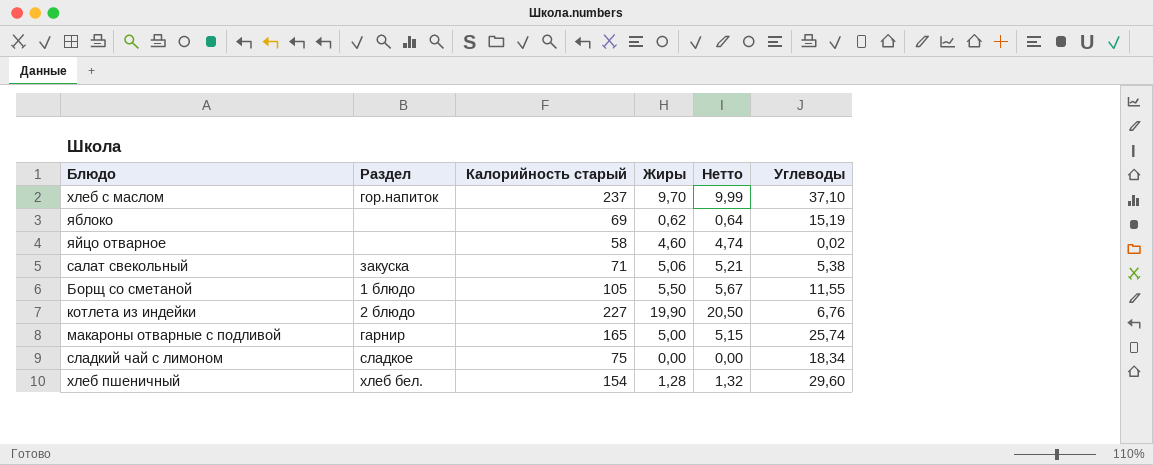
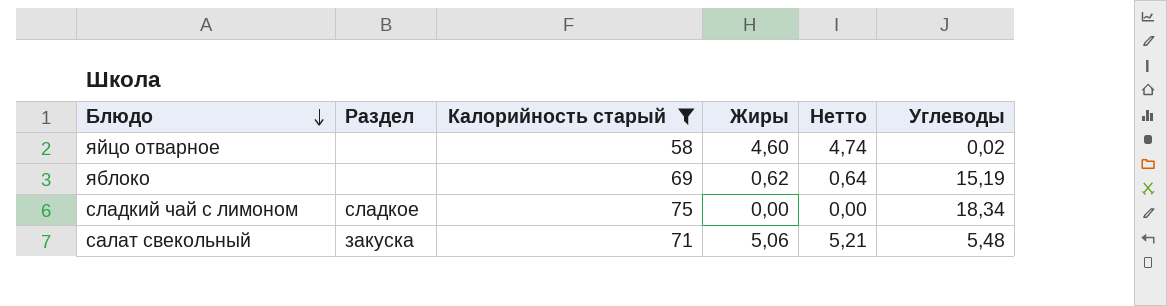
filter: none -> Калорийность старый <= 75
row order: none -> Блюдо descending
салат свекольный | Углеводы: 5,38 -> 5,48

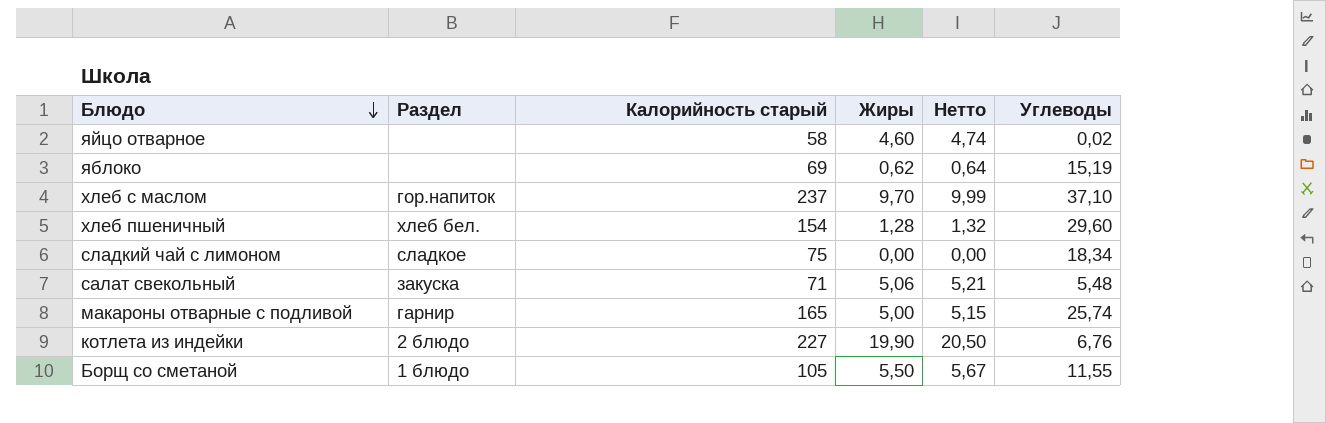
filter: Калорийность старый <= 75 -> none

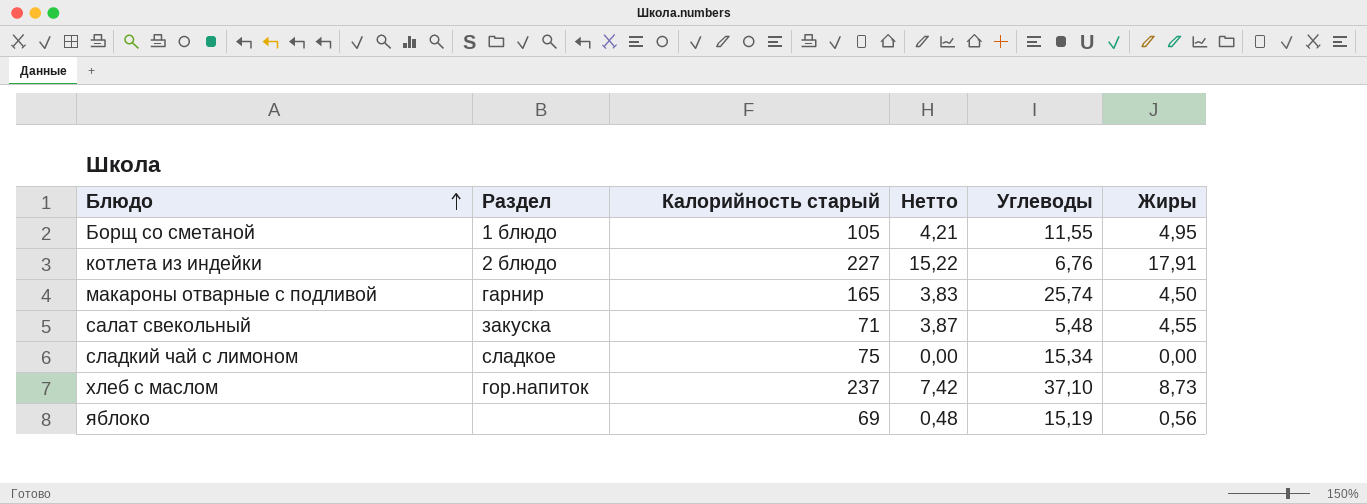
row order: Блюдо descending -> Блюдо ascending
column Нетто | formula: [Жиры] * 1,03 -> [Жиры] * 0,85
column Жиры | position: 4 -> 6
row яйцо отварное: none | 58 | 4,60 | 4,74 | 0,02 -> none
row хлеб пшеничный: хлеб бел. | 154 | 1,28 | 1,32 | 29,60 -> none
Борщ со сметаной | Жиры: 5,50 -> 4,95
котлета из индейки | Жиры: 19,90 -> 17,91
макароны отварные с подливой | Жиры: 5,00 -> 4,50
салат свекольный | Жиры: 5,06 -> 4,55
сладкий чай с лимоном | Углеводы: 18,34 -> 15,34
хлеб с маслом | Жиры: 9,70 -> 8,73
яблоко | Жиры: 0,62 -> 0,56

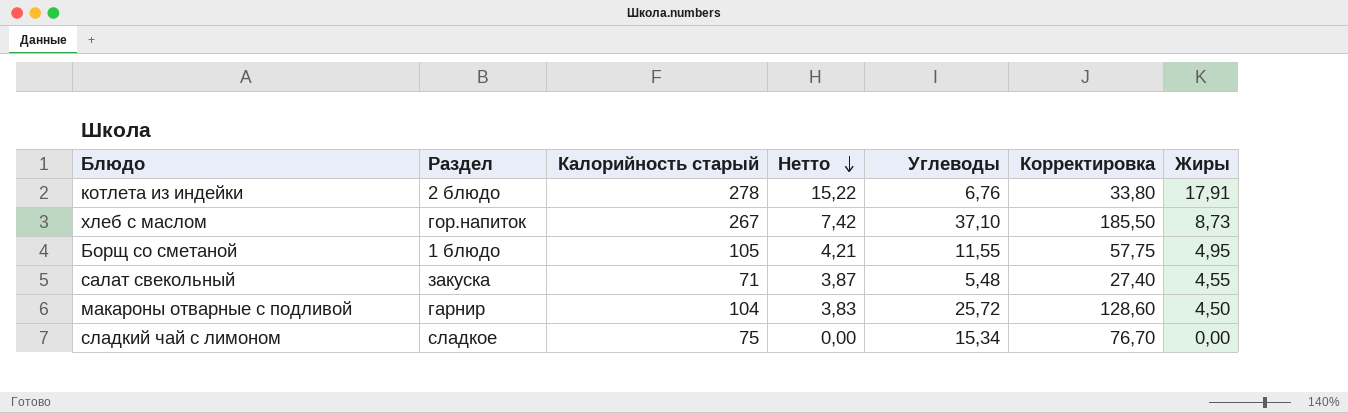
row order: Блюдо ascending -> Нетто descending
column Корректировка | formula: none -> [Углеводы] * 5
row яблоко: none | 69 | 0,48 | 15,19 | 0,56 -> none
котлета из индейки | Калорийность старый: 227 -> 278
хлеб с маслом | Калорийность старый: 237 -> 267
макароны отварные с подливой | Калорийность старый: 165 -> 104
макароны отварные с подливой | Углеводы: 25,74 -> 25,72

